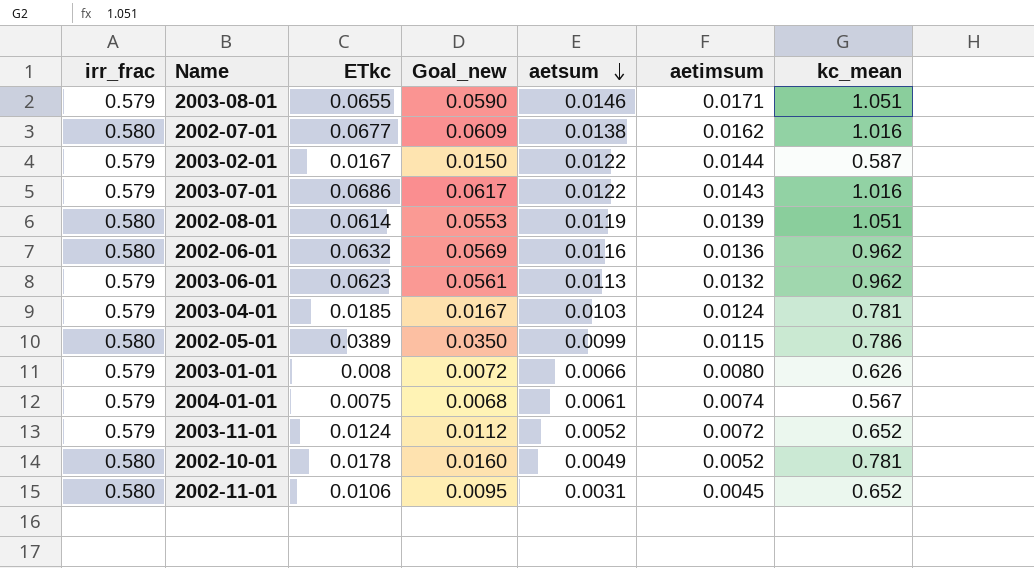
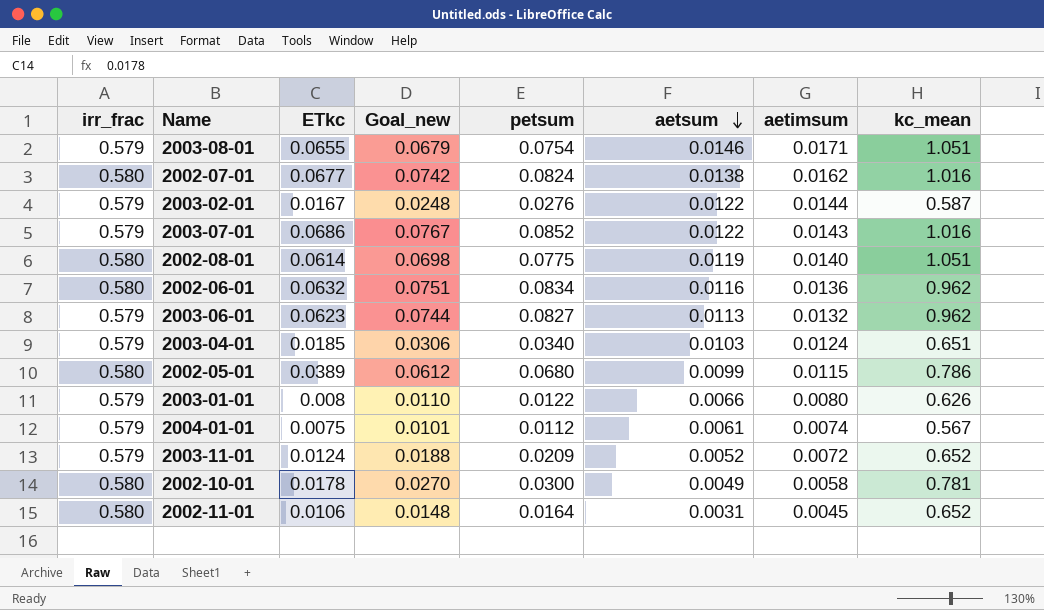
column Goal_new | formula: [ETkc] * 0.9 -> [petsum] * 0.9
column petsum | position: none -> 5
2002-08-01 | aetimsum: 0.0139 -> 0.0140
2003-04-01 | kc_mean: 0.781 -> 0.651
2002-10-01 | aetimsum: 0.0052 -> 0.0058

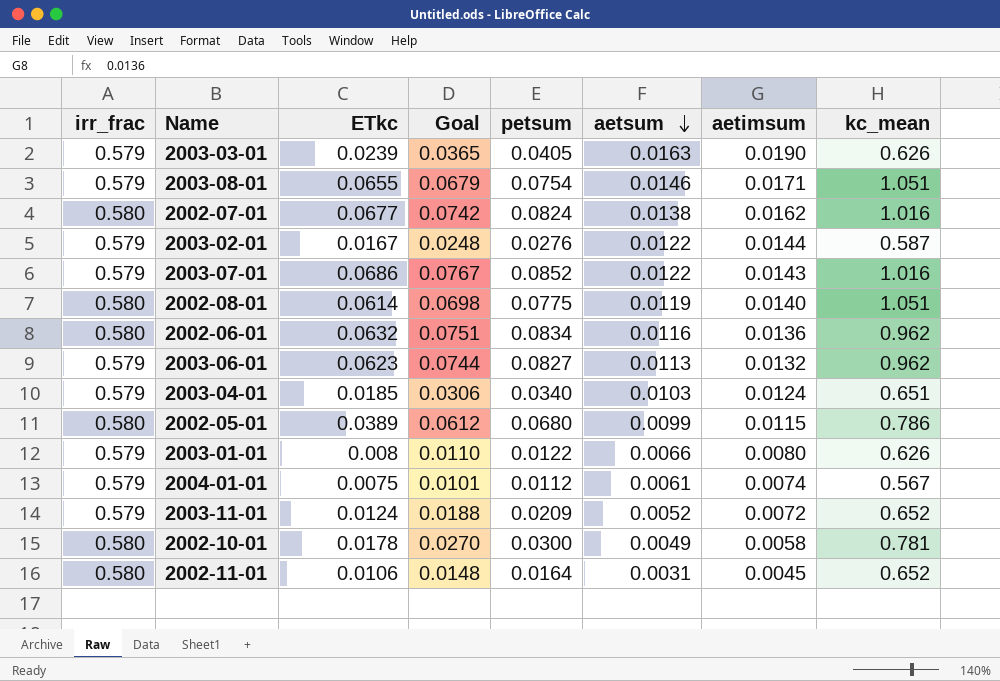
column name: Goal_new -> Goal
row 2003-03-01: none -> 0.579 | 0.0239 | 0.0365 | 0.0405 | 0.0163 | 0.0190 | 0.626

